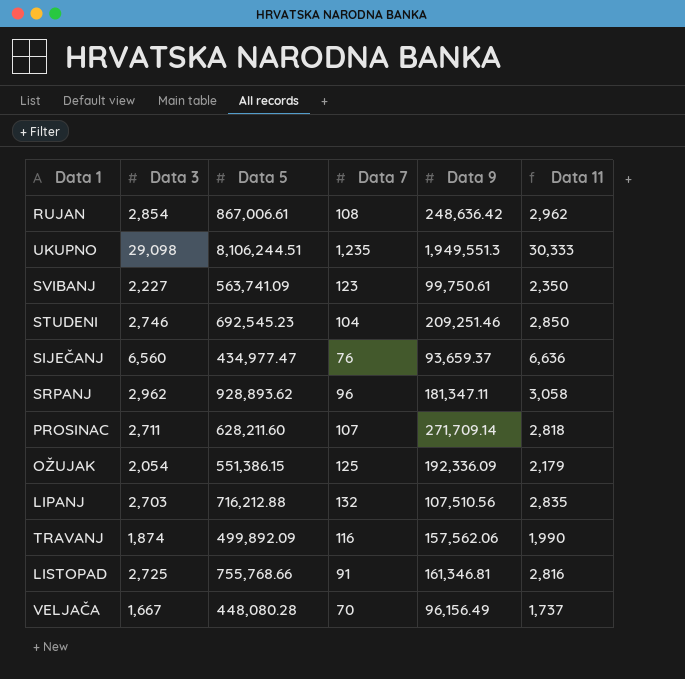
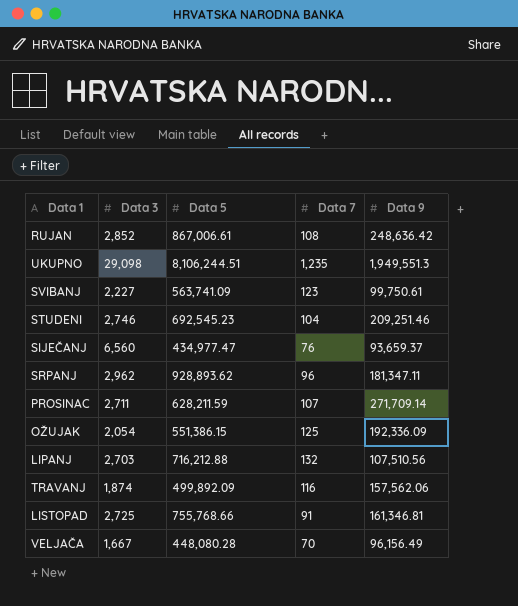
column Data 11 | formula: [Data 3] + [Data 7] -> none
RUJAN | Data 3: 2,854 -> 2,852
PROSINAC | Data 5: 628,211.60 -> 628,211.59

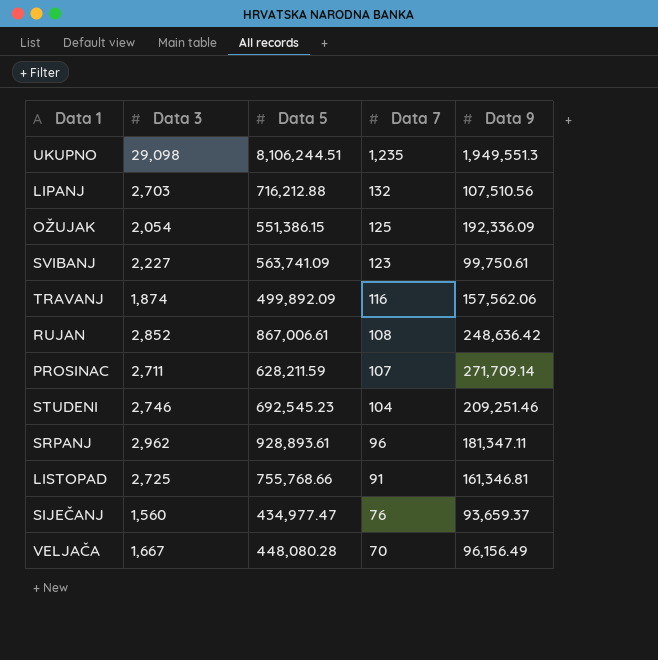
row order: none -> Data 7 descending
SRPANJ | Data 5: 928,893.62 -> 928,893.61
SIJEČANJ | Data 3: 6,560 -> 1,560

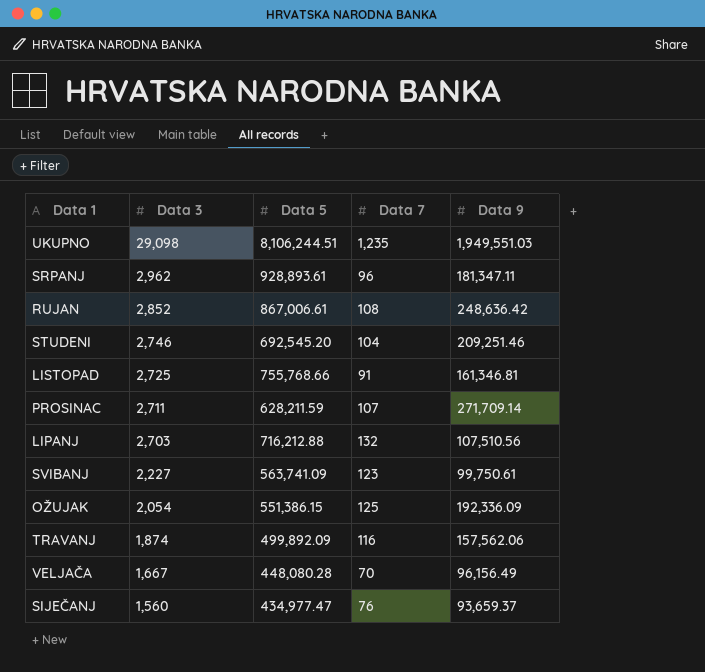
row order: Data 7 descending -> Data 3 descending
UKUPNO | Data 9: 1,949,551.3 -> 1,949,551.03
STUDENI | Data 5: 692,545.23 -> 692,545.20

